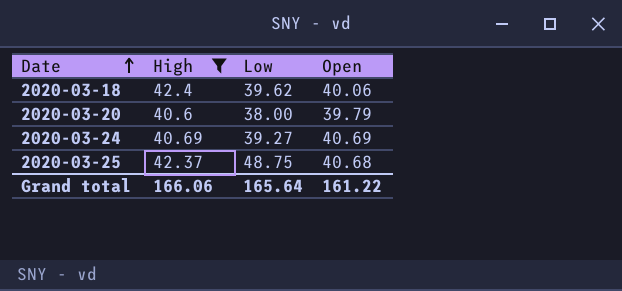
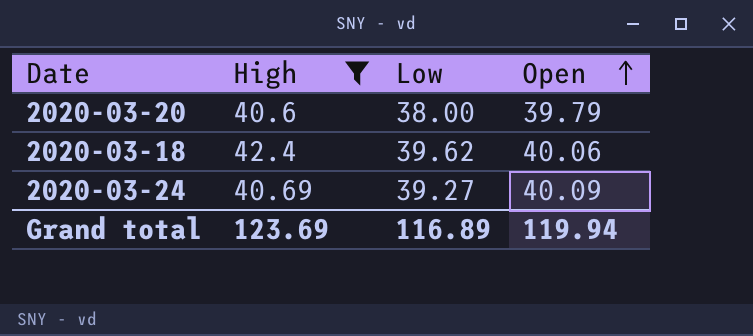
row order: Date ascending -> Open ascending
row 2020-03-25: 42.37 | 48.75 | 40.68 -> none
2020-03-24 | Open: 40.69 -> 40.09
Grand total | High: 166.06 -> 123.69
Grand total | Low: 165.64 -> 116.89
Grand total | Open: 161.22 -> 119.94

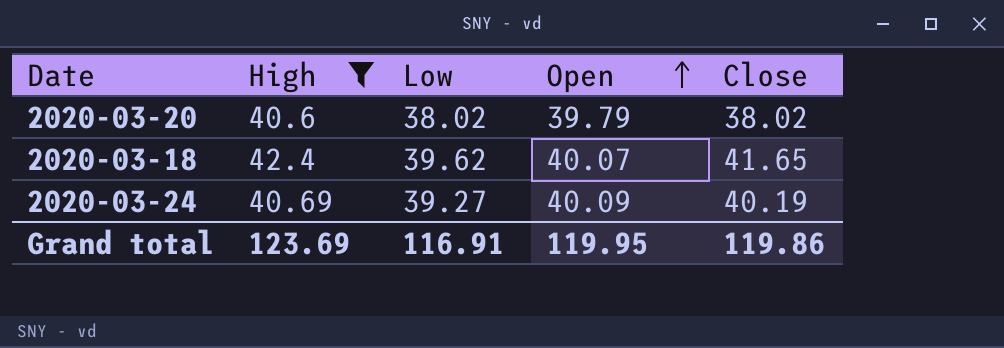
column Close | position: none -> 5
2020-03-20 | Low: 38.00 -> 38.02
2020-03-18 | Open: 40.06 -> 40.07
Grand total | Low: 116.89 -> 116.91
Grand total | Open: 119.94 -> 119.95

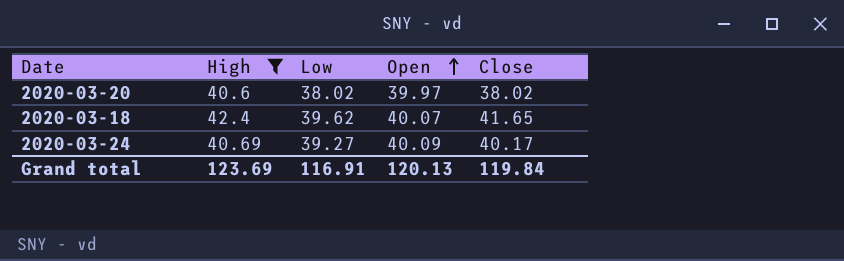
2020-03-20 | Open: 39.79 -> 39.97
2020-03-24 | Close: 40.19 -> 40.17
Grand total | Open: 119.95 -> 120.13
Grand total | Close: 119.86 -> 119.84

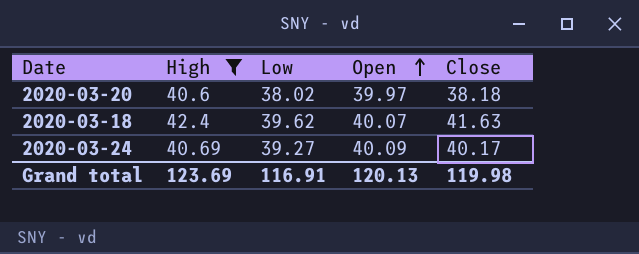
2020-03-20 | Close: 38.02 -> 38.18
2020-03-18 | Close: 41.65 -> 41.63
Grand total | Close: 119.84 -> 119.98

